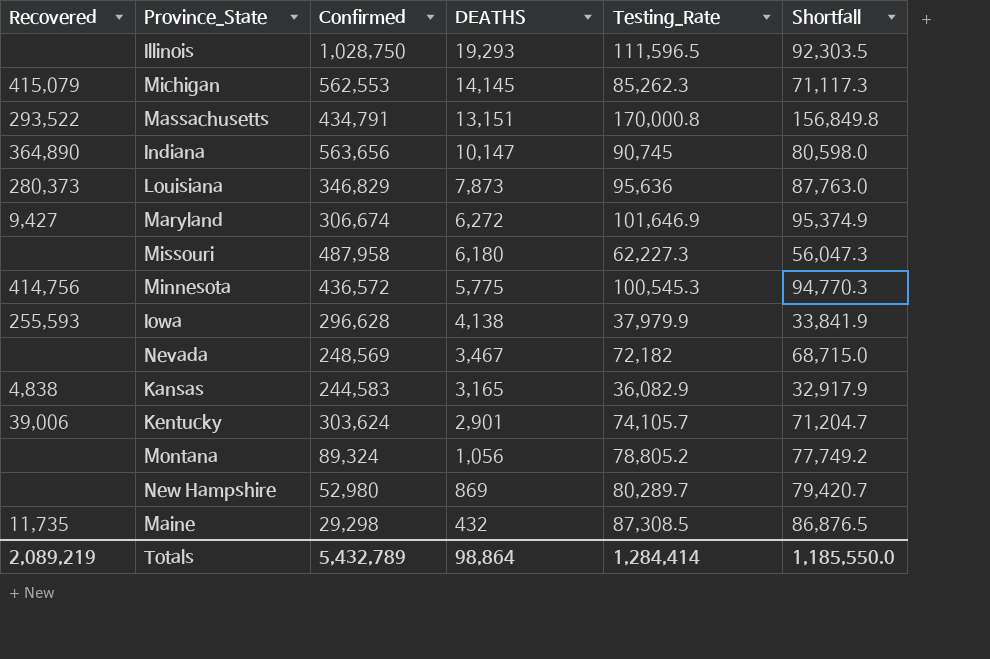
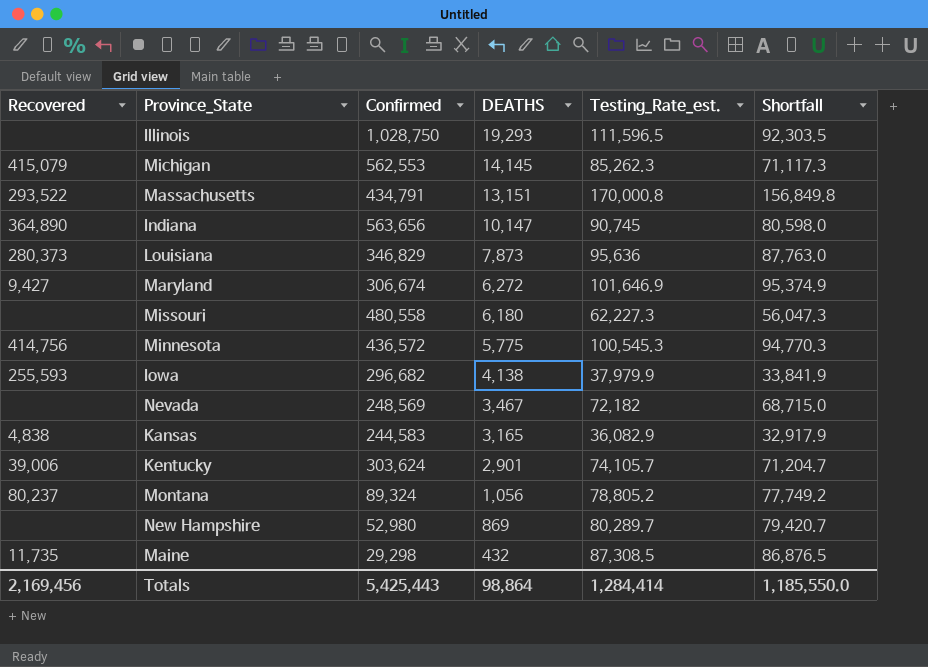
column name: Testing_Rate -> Testing_Rate_est.
Missouri | Confirmed: 487,958 -> 480,558
Iowa | Confirmed: 296,628 -> 296,682
Montana | Recovered: none -> 80,237
Totals | Recovered: 2,089,219 -> 2,169,456
Totals | Confirmed: 5,432,789 -> 5,425,443

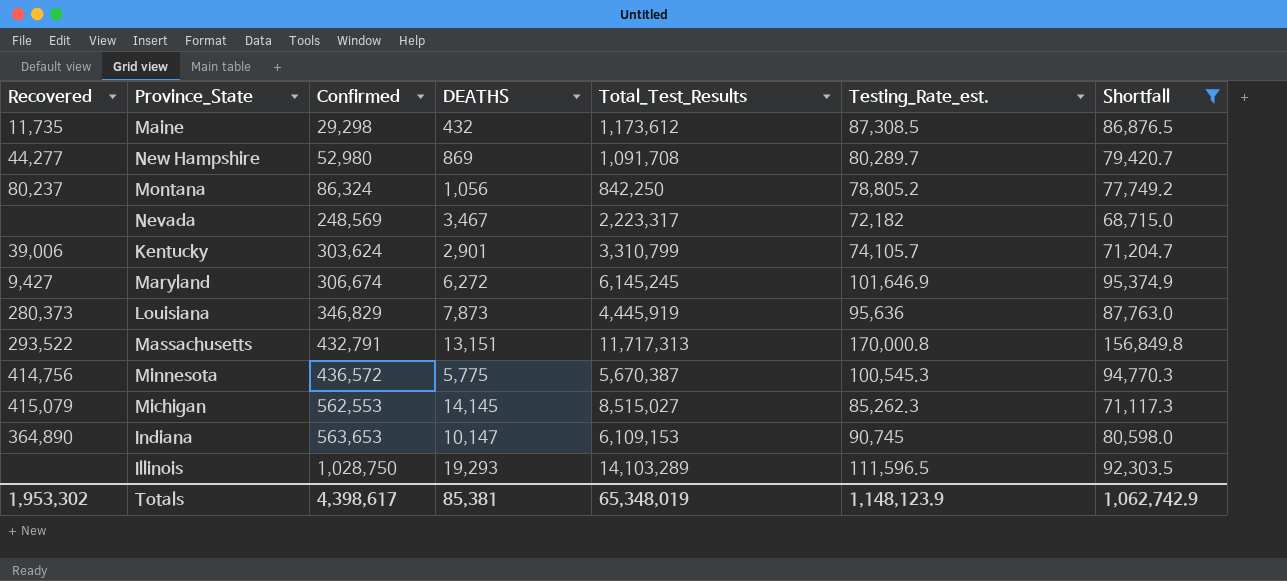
filter: none -> Shortfall >= 68,715.0
row order: DEATHS descending -> Confirmed ascending
column Total_Test_Results | position: none -> 5
New Hampshire | Recovered: none -> 44,277
Montana | Confirmed: 89,324 -> 86,324
Massachusetts | Confirmed: 434,791 -> 432,791
Indiana | Confirmed: 563,656 -> 563,653
Totals | Recovered: 2,169,456 -> 1,953,302
Totals | Confirmed: 5,425,443 -> 4,398,617
Totals | DEATHS: 98,864 -> 85,381
Totals | Testing_Rate_est.: 1,284,414 -> 1,148,123.9
Totals | Shortfall: 1,185,550.0 -> 1,062,742.9

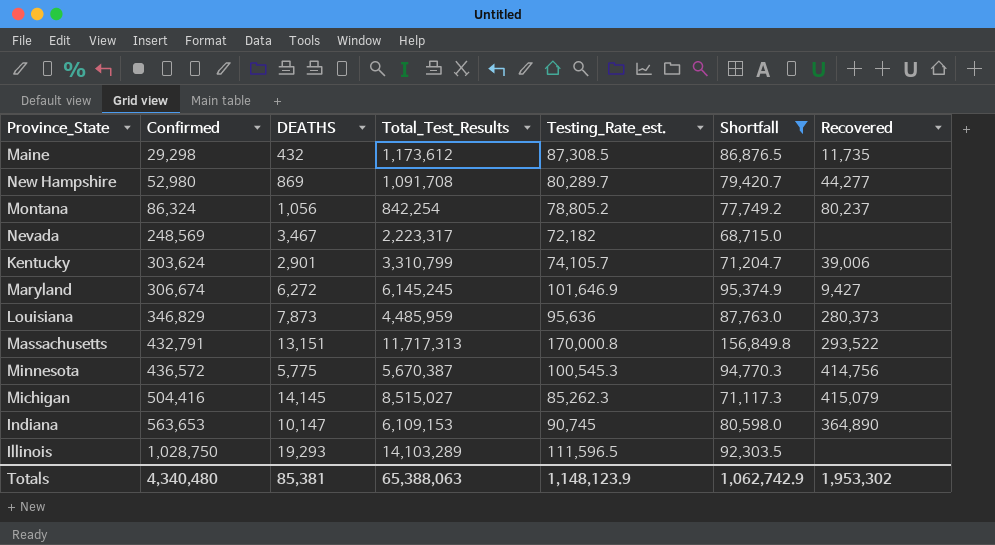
column Recovered | position: 1 -> 7
Montana | Total_Test_Results: 842,250 -> 842,254
Louisiana | Total_Test_Results: 4,445,919 -> 4,485,959
Michigan | Confirmed: 562,553 -> 504,416
Totals | Confirmed: 4,398,617 -> 4,340,480
Totals | Total_Test_Results: 65,348,019 -> 65,388,063

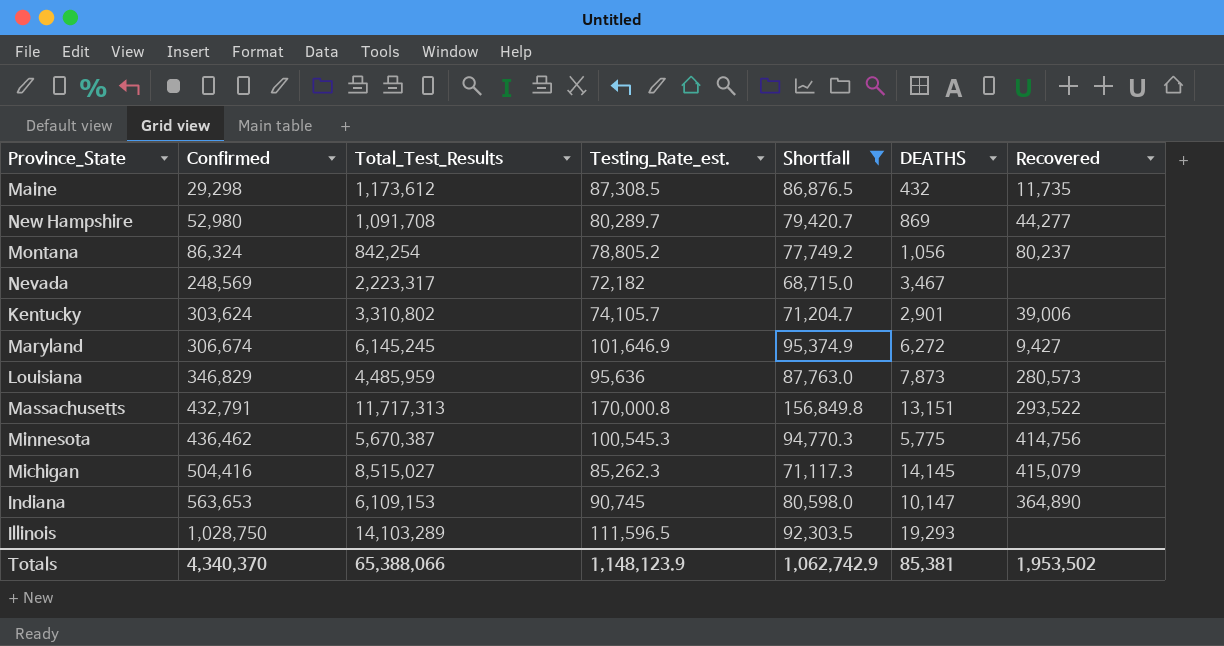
column DEATHS | position: 3 -> 6
Kentucky | Total_Test_Results: 3,310,799 -> 3,310,802
Louisiana | Recovered: 280,373 -> 280,573
Minnesota | Confirmed: 436,572 -> 436,462
Totals | Confirmed: 4,340,480 -> 4,340,370
Totals | Total_Test_Results: 65,388,063 -> 65,388,066
Totals | Recovered: 1,953,302 -> 1,953,502

